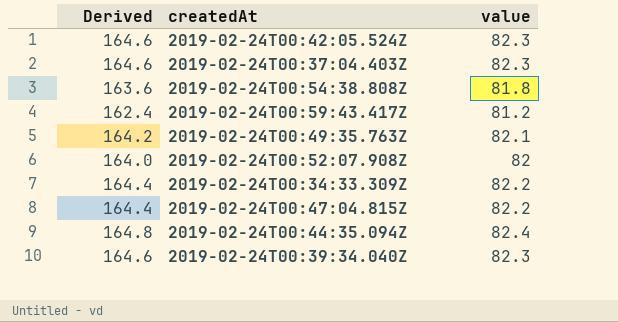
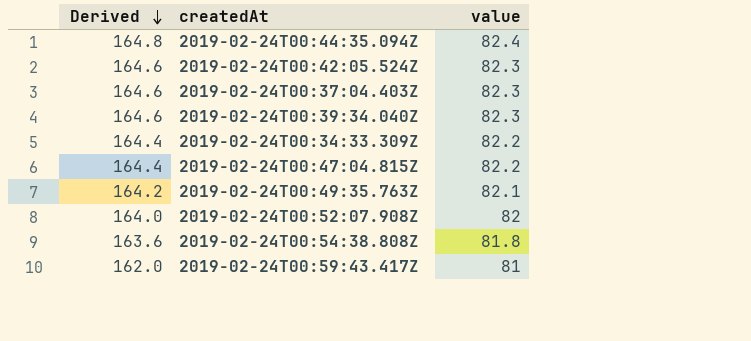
row order: none -> Derived descending
2019-02-24T00:59:43.417Z | Derived: 162.4 -> 162.0
2019-02-24T00:59:43.417Z | value: 81.2 -> 81

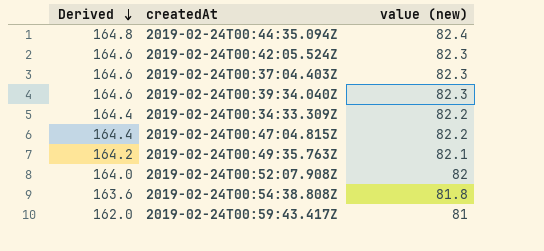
column name: value -> value (new)

